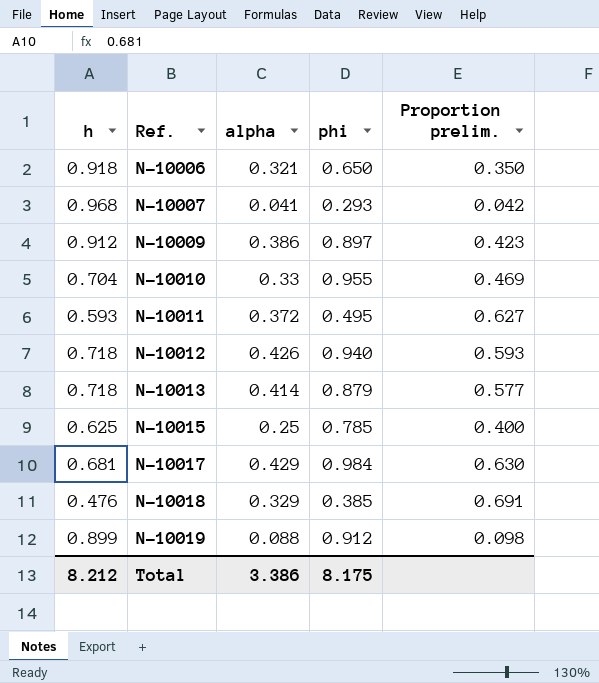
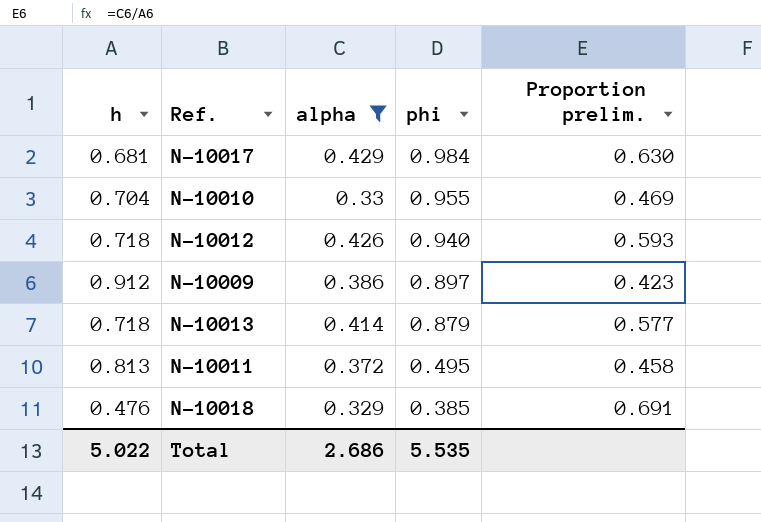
filter: none -> alpha >= 0.329
row order: Ref. ascending -> phi descending
N-10011 | h: 0.593 -> 0.813
N-10011 | Proportion prelim.: 0.627 -> 0.458
Total | h: 8.212 -> 5.022
Total | alpha: 3.386 -> 2.686
Total | phi: 8.175 -> 5.535

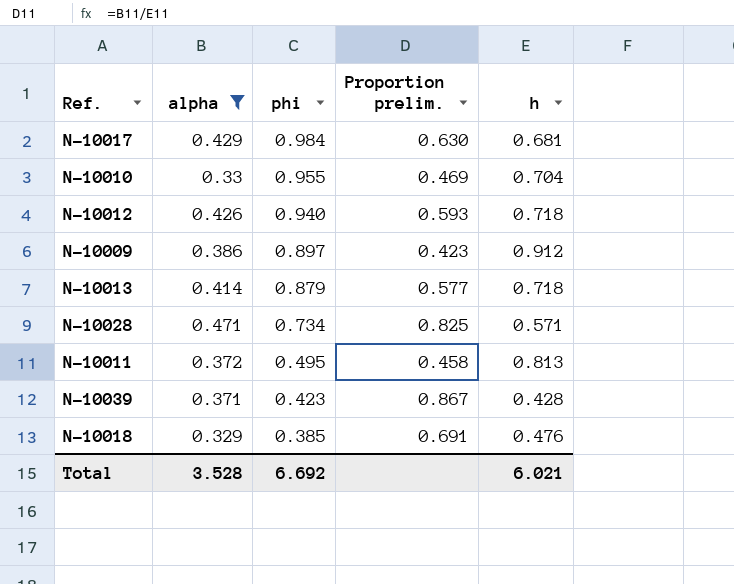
column h | position: 1 -> 5
row N-10028: none -> 0.471 | 0.734 | 0.825 | 0.571
row N-10039: none -> 0.371 | 0.423 | 0.867 | 0.428
Total | alpha: 2.686 -> 3.528
Total | phi: 5.535 -> 6.692
Total | h: 5.022 -> 6.021

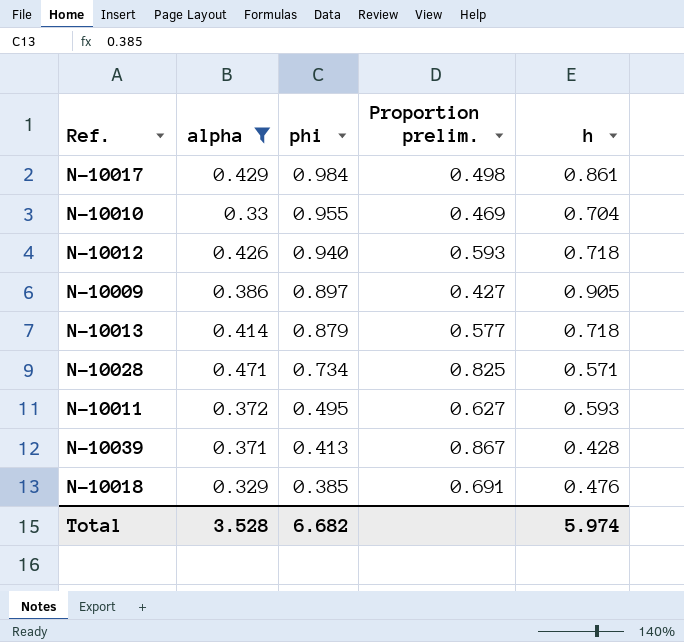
N-10017 | Proportion prelim.: 0.630 -> 0.498
N-10017 | h: 0.681 -> 0.861
N-10009 | Proportion prelim.: 0.423 -> 0.427
N-10009 | h: 0.912 -> 0.905
N-10011 | Proportion prelim.: 0.458 -> 0.627
N-10011 | h: 0.813 -> 0.593
N-10039 | phi: 0.423 -> 0.413
Total | phi: 6.692 -> 6.682
Total | h: 6.021 -> 5.974

